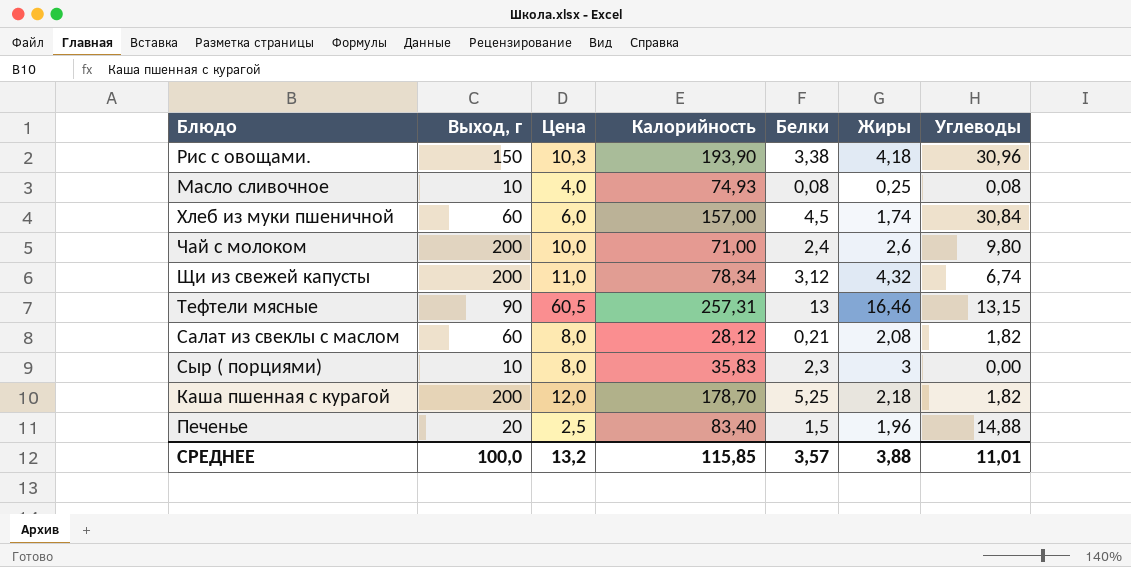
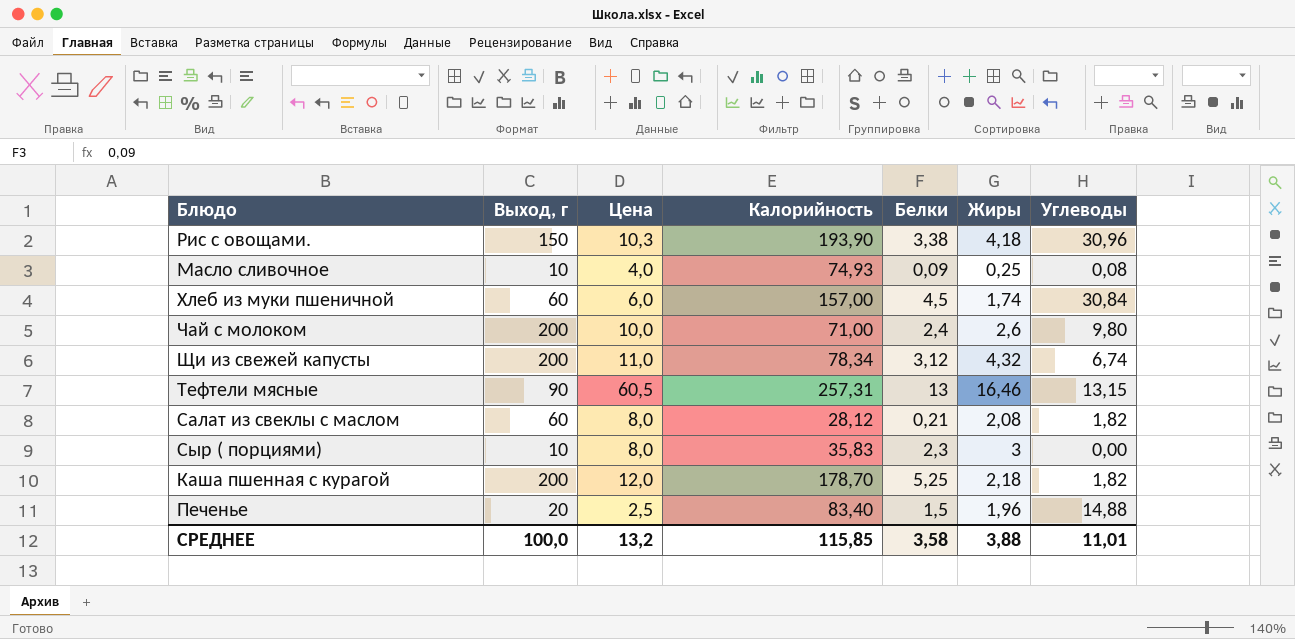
Масло сливочное | Белки: 0,08 -> 0,09
СРЕДНЕЕ | Белки: 3,57 -> 3,58

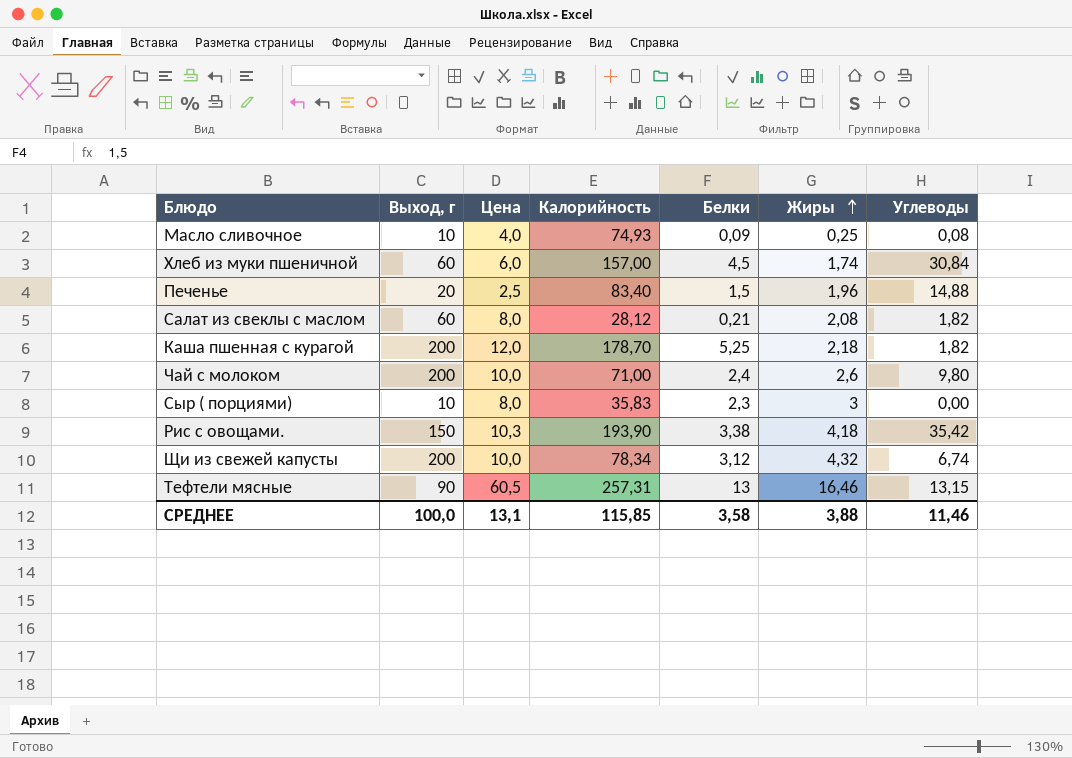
row order: none -> Жиры ascending
Рис с овощами. | Углеводы: 30,96 -> 35,42
Щи из свежей капусты | Цена: 11,0 -> 10,0
СРЕДНЕЕ | Цена: 13,2 -> 13,1
СРЕДНЕЕ | Углеводы: 11,01 -> 11,46

